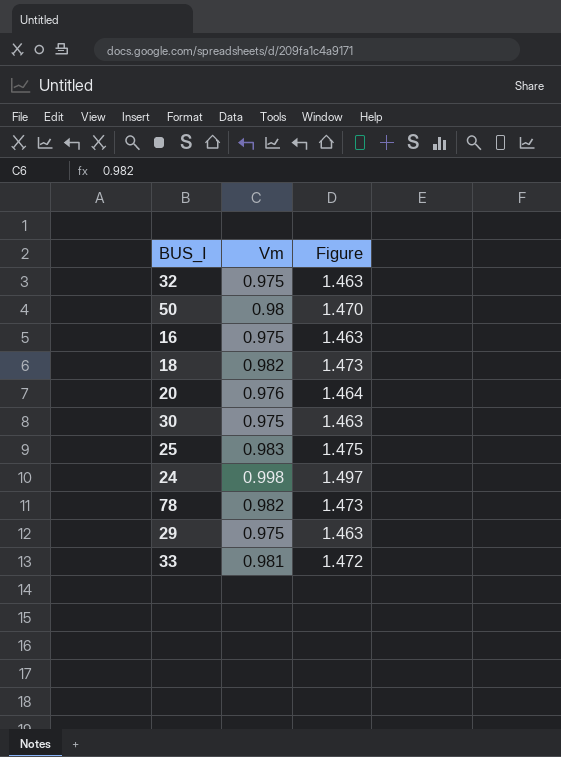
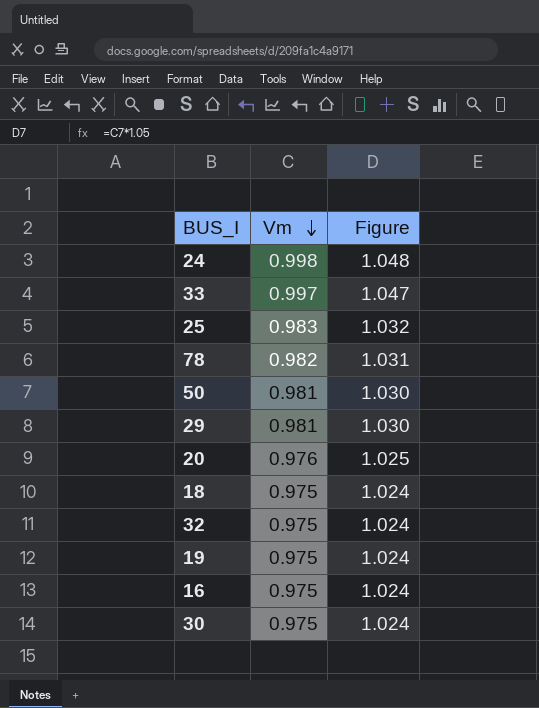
row order: none -> Vm descending
column Figure | formula: [Vm] * 1.5 -> [Vm] * 1.05
33 | Vm: 0.981 -> 0.997
50 | Vm: 0.98 -> 0.981
29 | Vm: 0.975 -> 0.981
18 | Vm: 0.982 -> 0.975
row 19: none -> 0.975 | 1.024

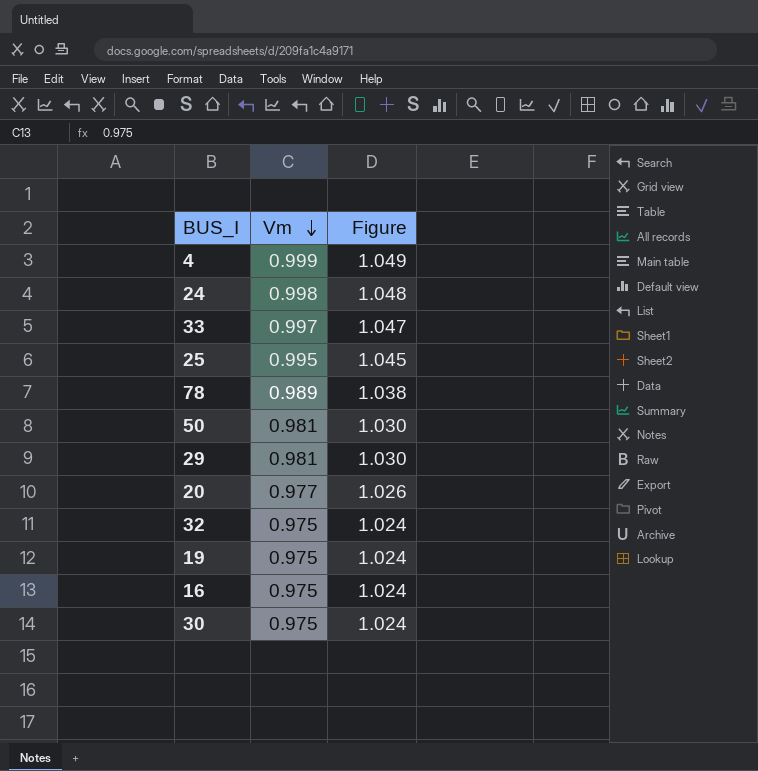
row 18: 0.975 | 1.024 -> none
row 4: none -> 0.999 | 1.049
25 | Vm: 0.983 -> 0.995
25 | Figure: 1.032 -> 1.045
78 | Vm: 0.982 -> 0.989
78 | Figure: 1.031 -> 1.038
20 | Vm: 0.976 -> 0.977
20 | Figure: 1.025 -> 1.026

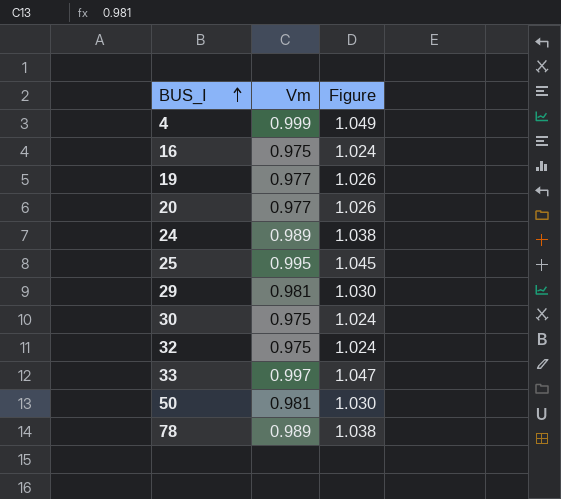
row order: Vm descending -> BUS_I ascending
19 | Vm: 0.975 -> 0.977
19 | Figure: 1.024 -> 1.026
24 | Vm: 0.998 -> 0.989
24 | Figure: 1.048 -> 1.038

